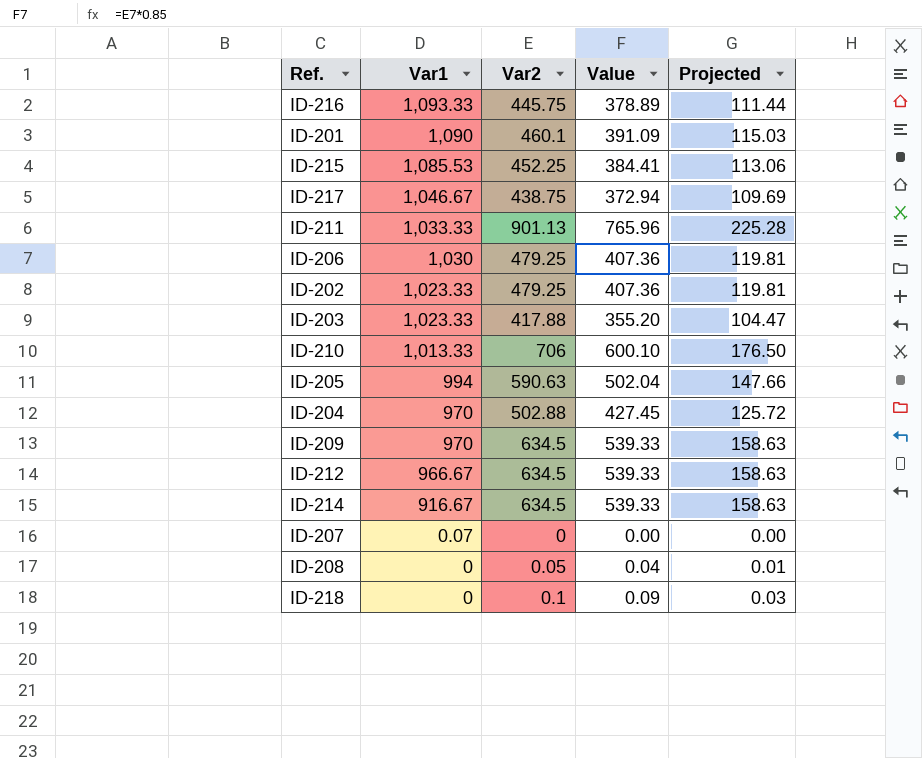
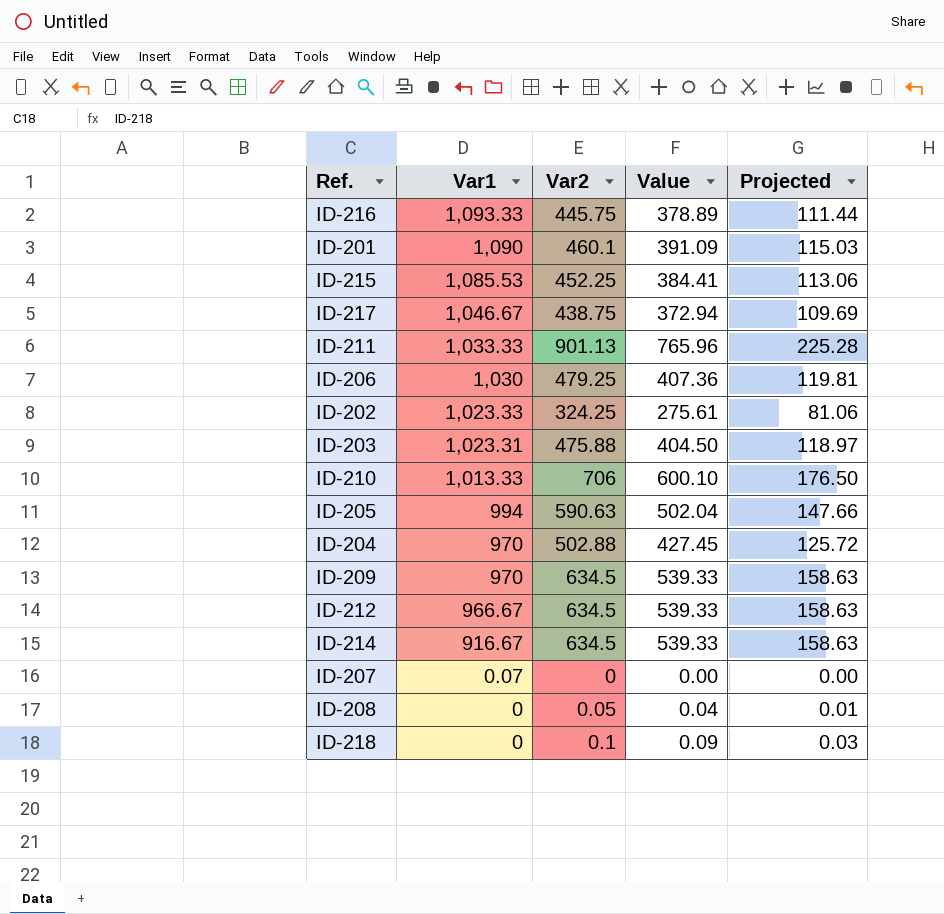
ID-202 | Var2: 479.25 -> 324.25
ID-202 | Value: 407.36 -> 275.61
ID-202 | Projected: 119.81 -> 81.06
ID-203 | Var1: 1,023.33 -> 1,023.31
ID-203 | Var2: 417.88 -> 475.88
ID-203 | Value: 355.20 -> 404.50
ID-203 | Projected: 104.47 -> 118.97

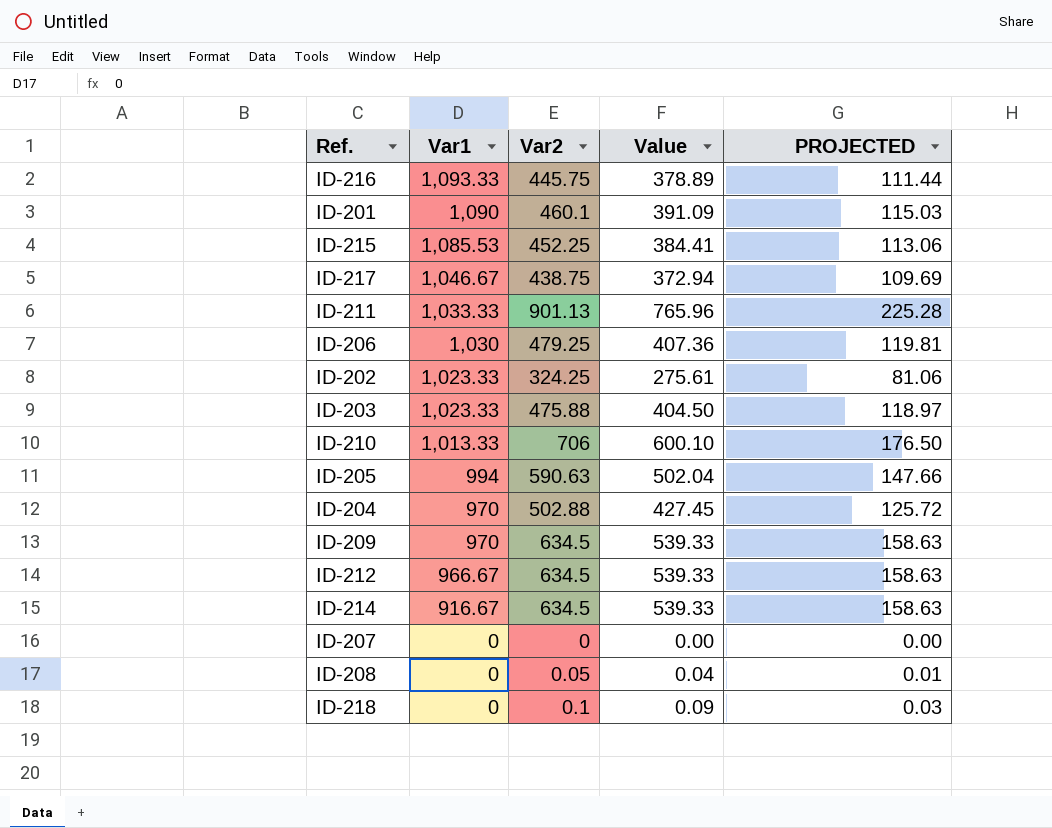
column name: Projected -> PROJECTED
ID-203 | Var1: 1,023.31 -> 1,023.33
ID-207 | Var1: 0.07 -> 0

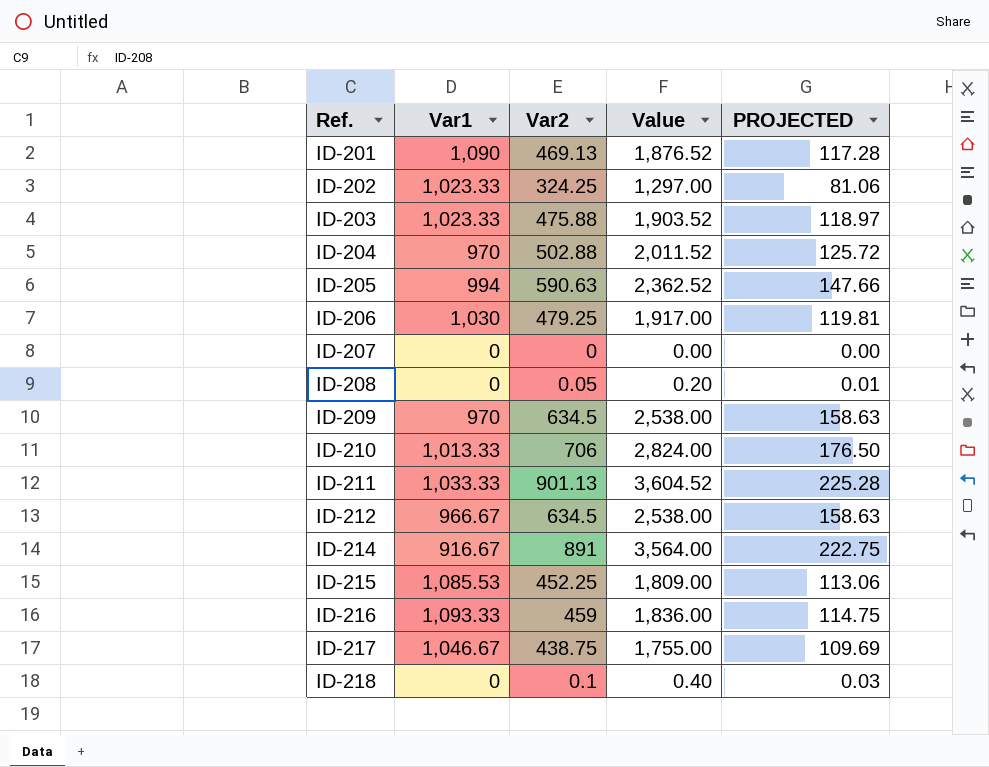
row order: Var1 descending -> Ref. ascending
column Value | formula: [Var2] * 0.85 -> [Var2] * 4
ID-201 | Var2: 460.1 -> 469.13
ID-201 | PROJECTED: 115.03 -> 117.28
ID-214 | Var2: 634.5 -> 891
ID-214 | PROJECTED: 158.63 -> 222.75
ID-216 | Var2: 445.75 -> 459
ID-216 | PROJECTED: 111.44 -> 114.75

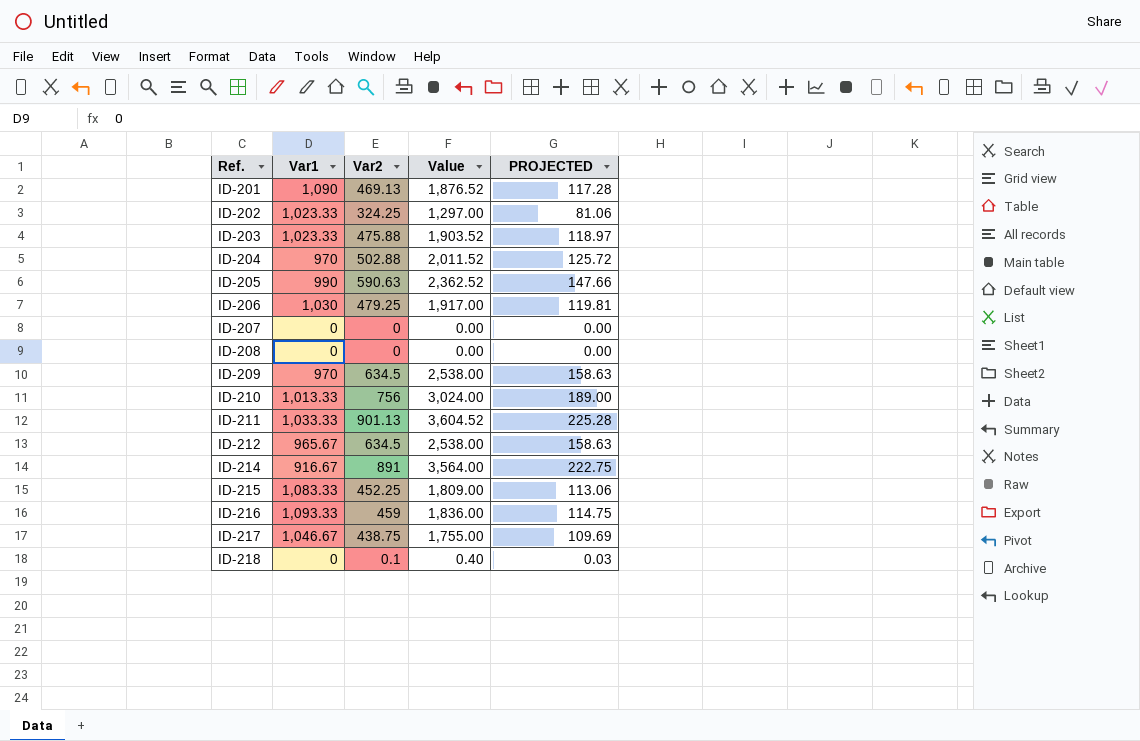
ID-205 | Var1: 994 -> 990
ID-208 | Var2: 0.05 -> 0
ID-208 | Value: 0.20 -> 0.00
ID-208 | PROJECTED: 0.01 -> 0.00
ID-210 | Var2: 706 -> 756
ID-210 | Value: 2,824.00 -> 3,024.00
ID-210 | PROJECTED: 176.50 -> 189.00
ID-212 | Var1: 966.67 -> 965.67
ID-215 | Var1: 1,085.53 -> 1,083.33

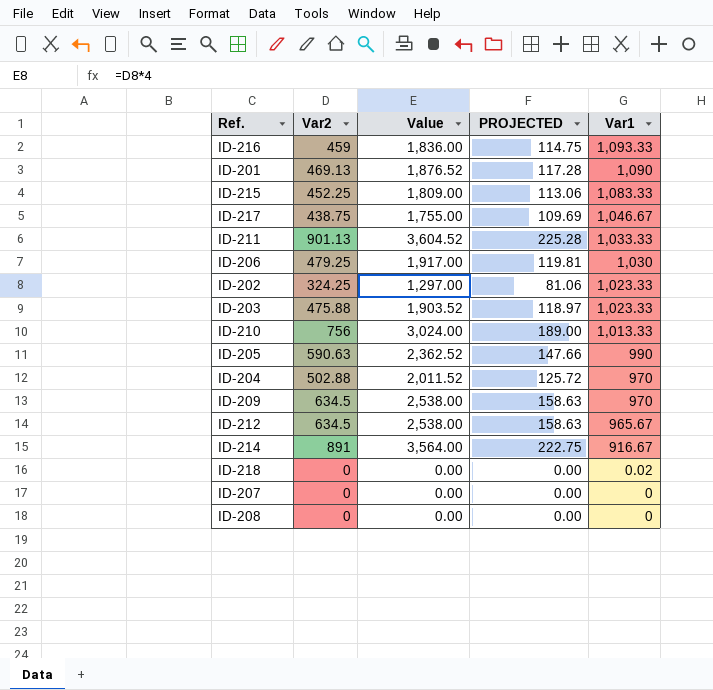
row order: Ref. ascending -> Var1 descending
column Var1 | position: 2 -> 5
ID-218 | Var2: 0.1 -> 0
ID-218 | Value: 0.40 -> 0.00
ID-218 | PROJECTED: 0.03 -> 0.00
ID-218 | Var1: 0 -> 0.02

